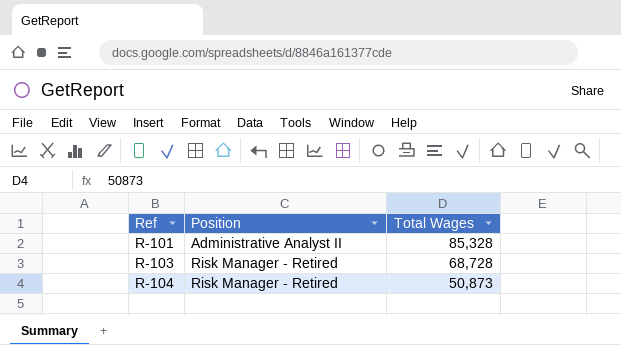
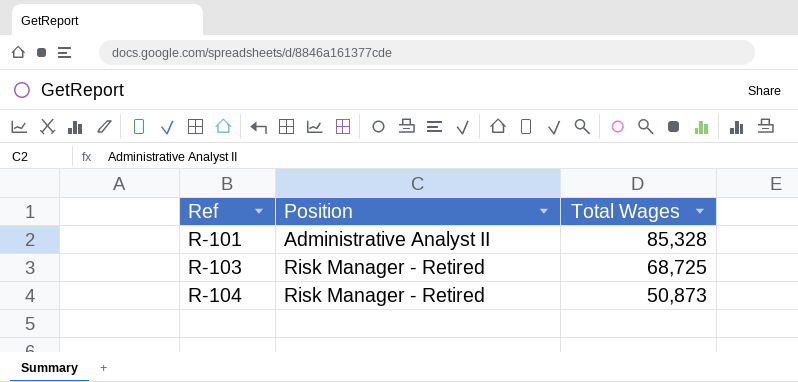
R-103 | Total Wages: 68,728 -> 68,725

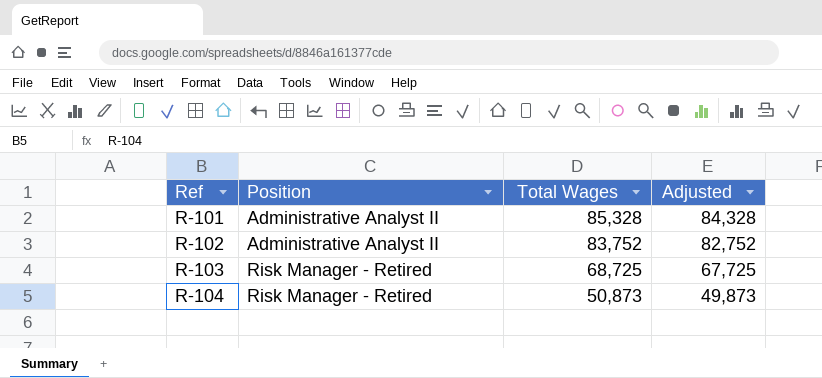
column Adjusted | formula: none -> [Total Wages] - 1000
row R-102: none -> Administrative Analyst II | 83,752 | 82,752

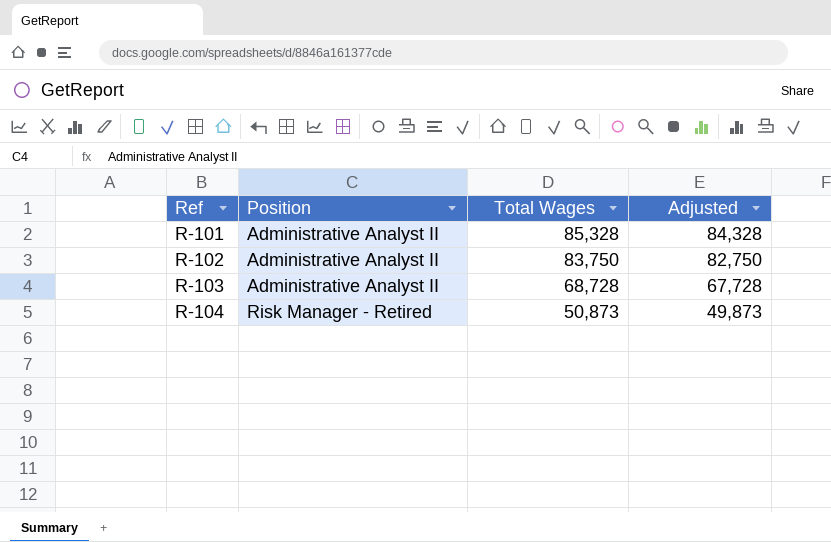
R-102 | Total Wages: 83,752 -> 83,750
R-102 | Adjusted: 82,752 -> 82,750
R-103 | Position: Risk Manager - Retired -> Administrative Analyst II
R-103 | Total Wages: 68,725 -> 68,728
R-103 | Adjusted: 67,725 -> 67,728

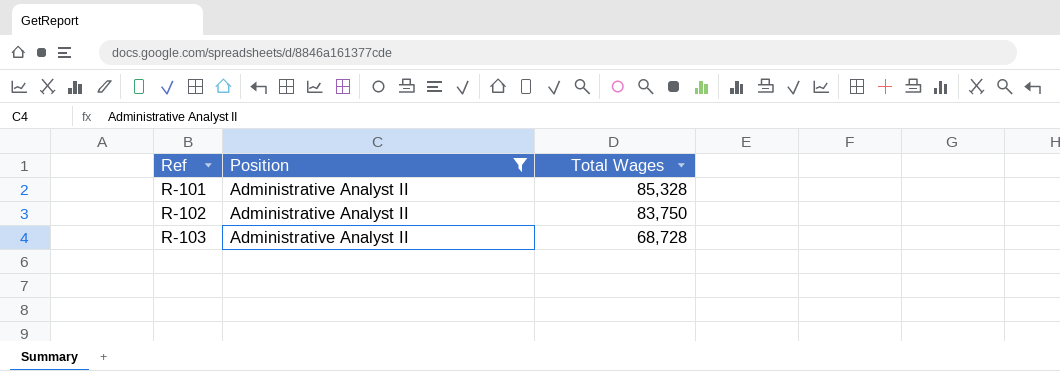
filter: none -> Position = Administrative Analyst II
column Adjusted | formula: [Total Wages] - 1000 -> none

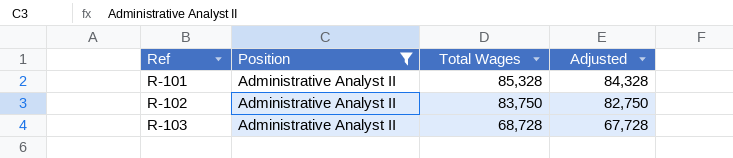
column Adjusted | formula: none -> [Total Wages] - 1000

